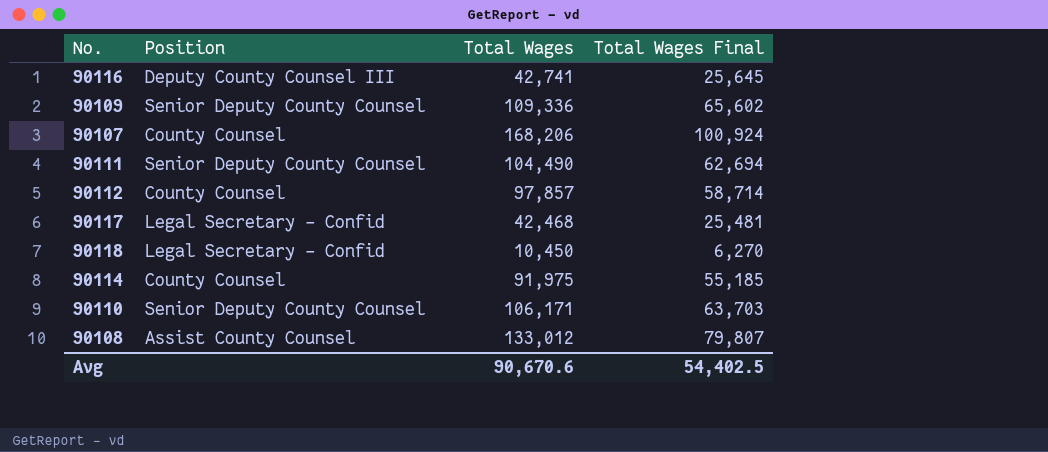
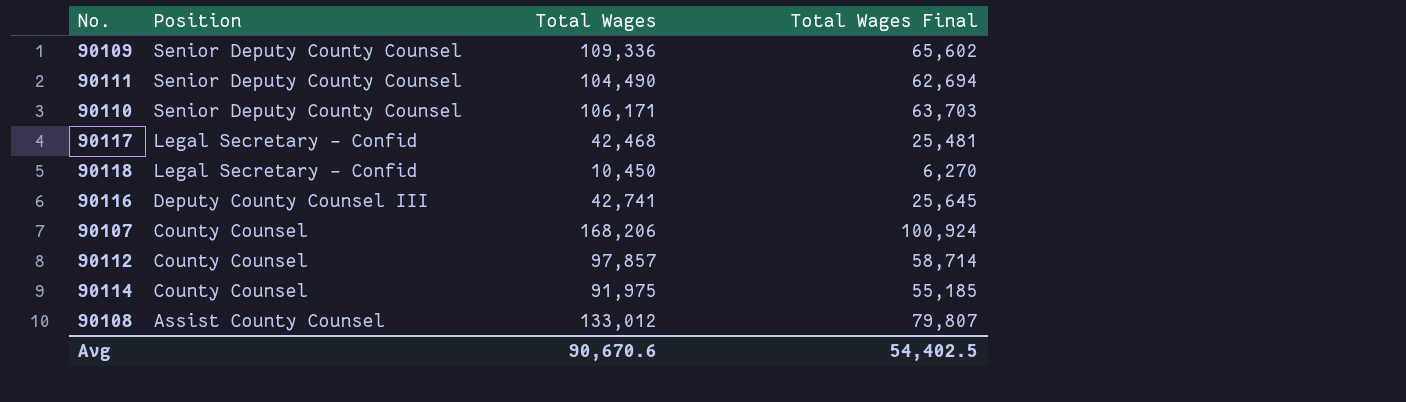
row order: none -> Position descending

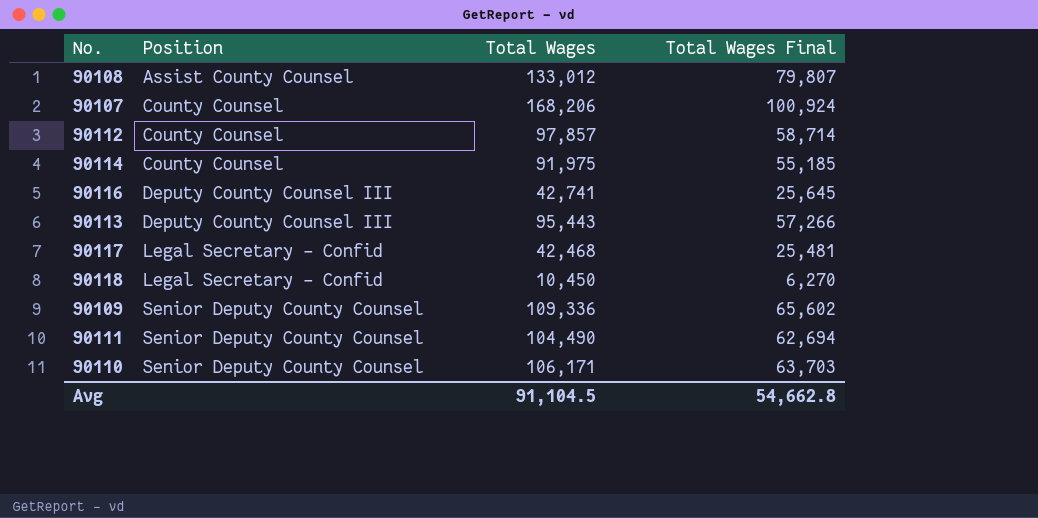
row order: Position descending -> Position ascending
row 90113: none -> Deputy County Counsel III | 95,443 | 57,266
Avg | Total Wages: 90,670.6 -> 91,104.5
Avg | Total Wages Final: 54,402.5 -> 54,662.8

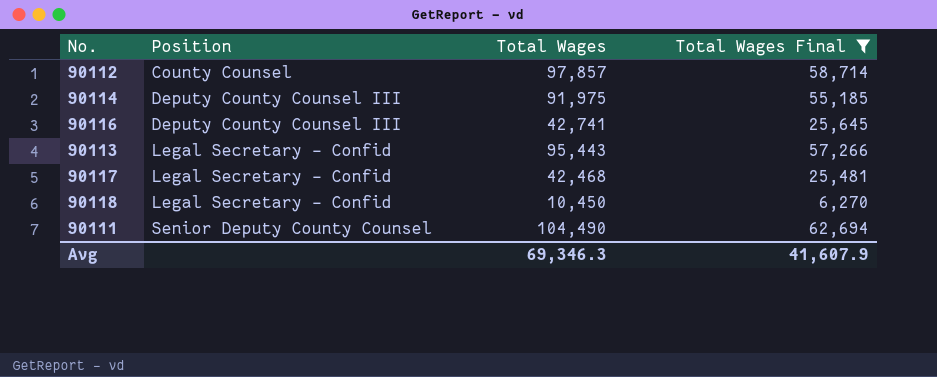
filter: none -> Total Wages Final <= 62,694
90114 | Position: County Counsel -> Deputy County Counsel III
90113 | Position: Deputy County Counsel III -> Legal Secretary - Confid
Avg | Total Wages: 91,104.5 -> 69,346.3
Avg | Total Wages Final: 54,662.8 -> 41,607.9

